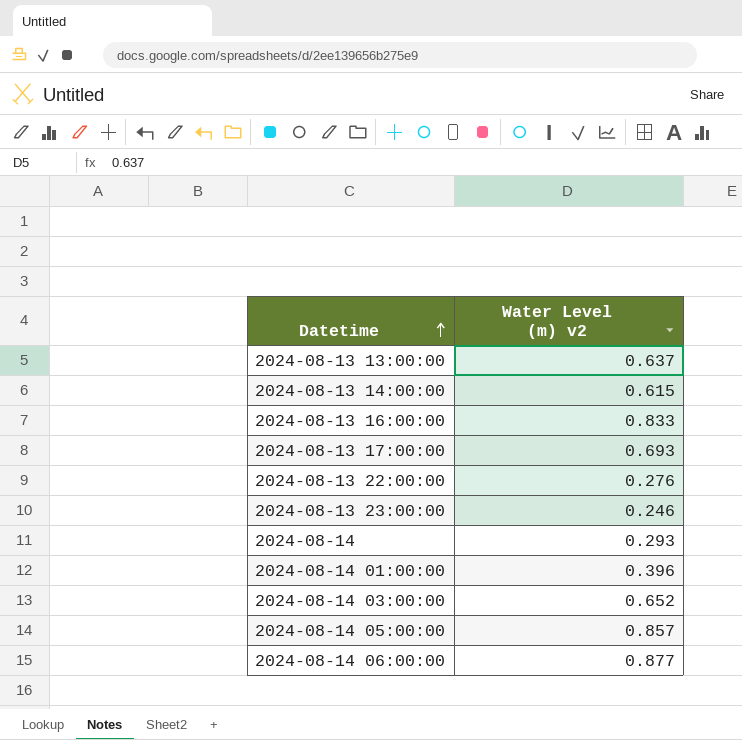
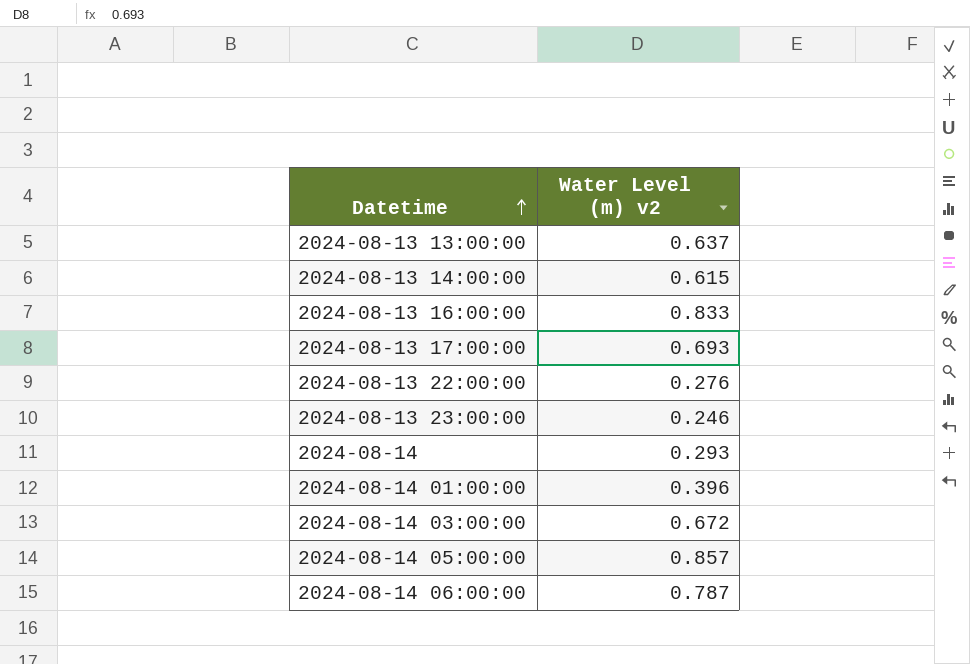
2024-08-14 03:00:00 | Water Level (m) v2: 0.652 -> 0.672
2024-08-14 06:00:00 | Water Level (m) v2: 0.877 -> 0.787

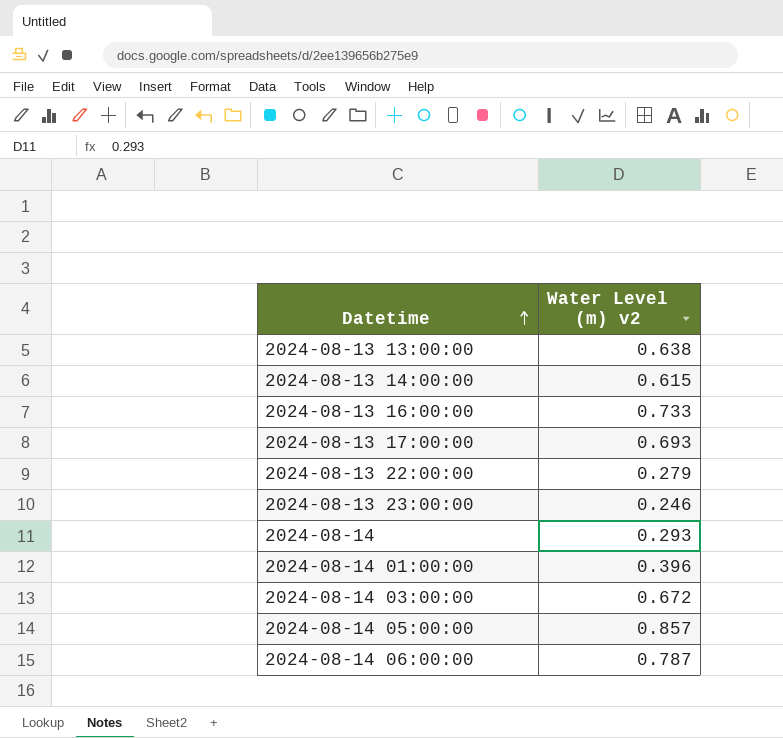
2024-08-13 13:00:00 | Water Level (m) v2: 0.637 -> 0.638
2024-08-13 16:00:00 | Water Level (m) v2: 0.833 -> 0.733
2024-08-13 22:00:00 | Water Level (m) v2: 0.276 -> 0.279

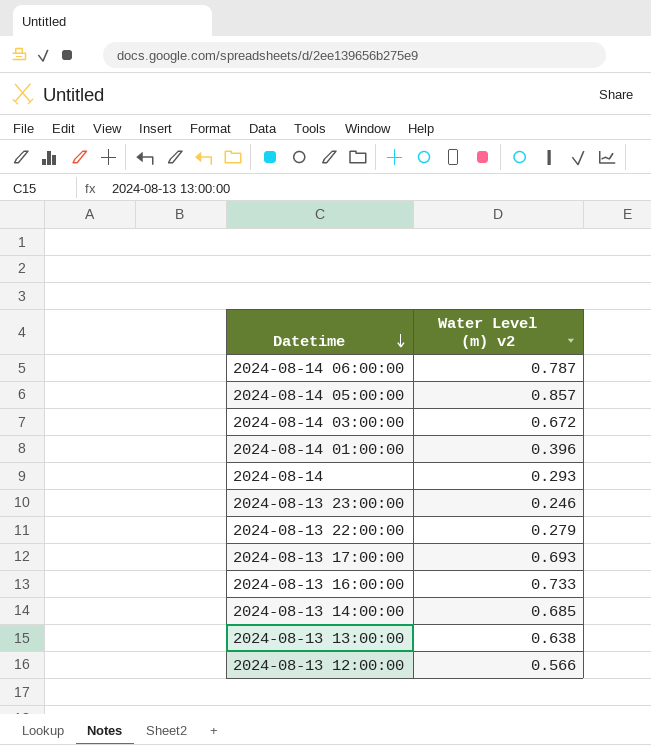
row order: Datetime ascending -> Datetime descending
2024-08-13 14:00:00 | Water Level (m) v2: 0.615 -> 0.685
row 2024-08-13 12:00:00: none -> 0.566

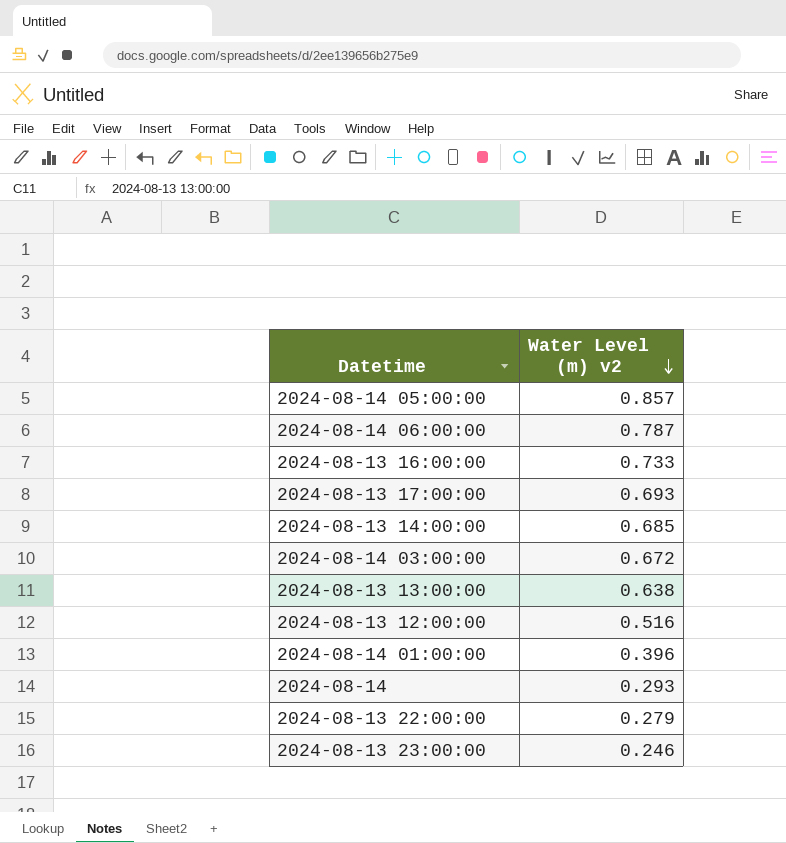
row order: Datetime descending -> Water Level (m) v2 descending
2024-08-13 12:00:00 | Water Level (m) v2: 0.566 -> 0.516

